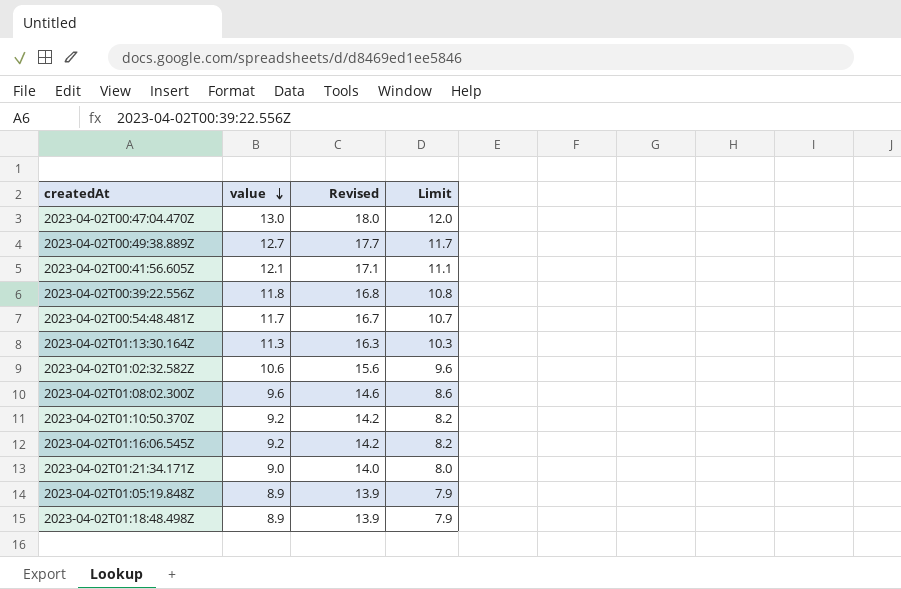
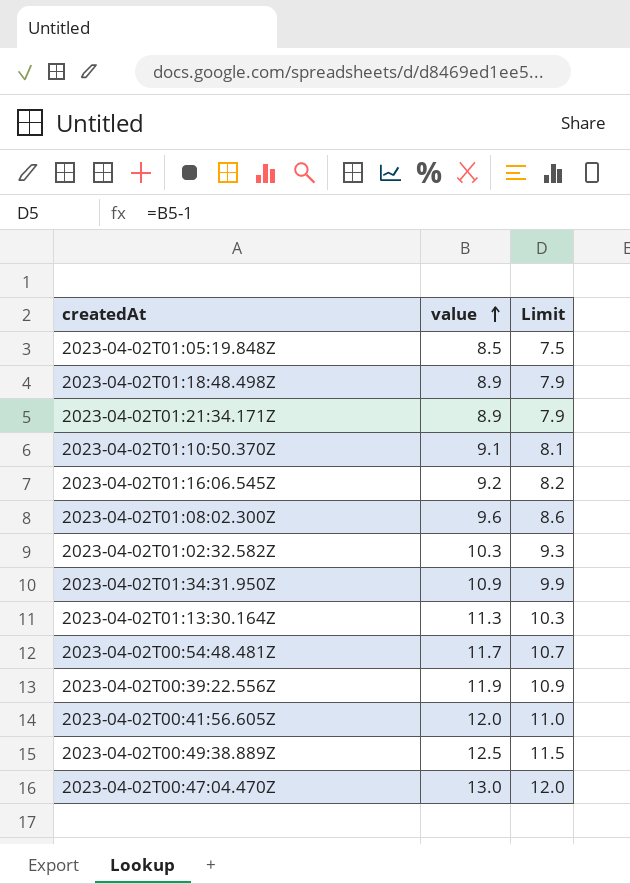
row order: value descending -> value ascending
column Revised | formula: [value] + 5 -> none
2023-04-02T01:05:19.848Z | value: 8.9 -> 8.5
2023-04-02T01:05:19.848Z | Limit: 7.9 -> 7.5
2023-04-02T01:21:34.171Z | value: 9.0 -> 8.9
2023-04-02T01:21:34.171Z | Limit: 8.0 -> 7.9
2023-04-02T01:10:50.370Z | value: 9.2 -> 9.1
2023-04-02T01:10:50.370Z | Limit: 8.2 -> 8.1
2023-04-02T01:02:32.582Z | value: 10.6 -> 10.3
2023-04-02T01:02:32.582Z | Limit: 9.6 -> 9.3
row 2023-04-02T01:34:31.950Z: none -> 10.9 | 9.9
2023-04-02T00:39:22.556Z | value: 11.8 -> 11.9
2023-04-02T00:39:22.556Z | Limit: 10.8 -> 10.9
2023-04-02T00:41:56.605Z | value: 12.1 -> 12.0
2023-04-02T00:41:56.605Z | Limit: 11.1 -> 11.0
2023-04-02T00:49:38.889Z | value: 12.7 -> 12.5
2023-04-02T00:49:38.889Z | Limit: 11.7 -> 11.5

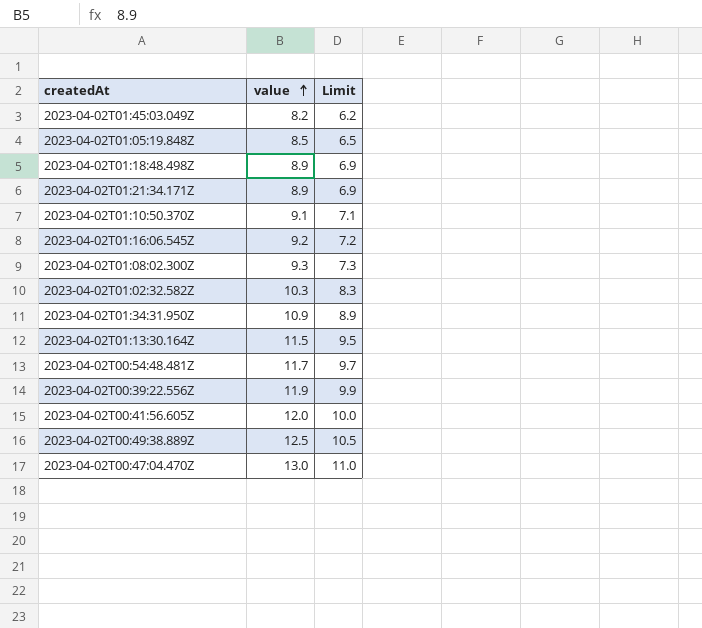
column Limit | formula: [value] - 1 -> [value] - 2
row 2023-04-02T01:45:03.049Z: none -> 8.2 | 6.2
2023-04-02T01:08:02.300Z | value: 9.6 -> 9.3
2023-04-02T01:13:30.164Z | value: 11.3 -> 11.5

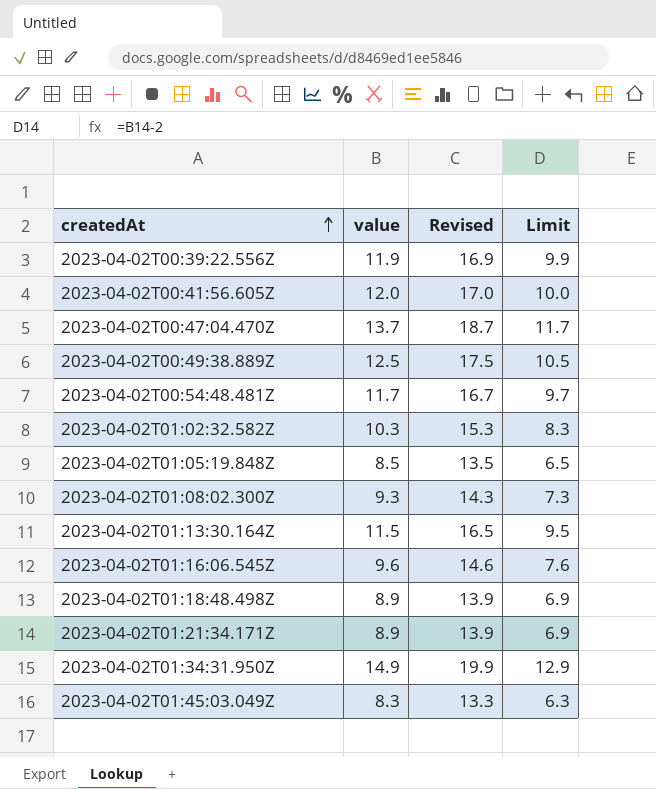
row order: value ascending -> createdAt ascending
column Revised | formula: none -> [value] + 5
row 2023-04-02T01:10:50.370Z: 9.1 | 7.1 -> none
2023-04-02T00:47:04.470Z | value: 13.0 -> 13.7
2023-04-02T00:47:04.470Z | Limit: 11.0 -> 11.7
2023-04-02T01:16:06.545Z | value: 9.2 -> 9.6
2023-04-02T01:16:06.545Z | Limit: 7.2 -> 7.6
2023-04-02T01:34:31.950Z | value: 10.9 -> 14.9
2023-04-02T01:34:31.950Z | Limit: 8.9 -> 12.9
2023-04-02T01:45:03.049Z | value: 8.2 -> 8.3
2023-04-02T01:45:03.049Z | Limit: 6.2 -> 6.3

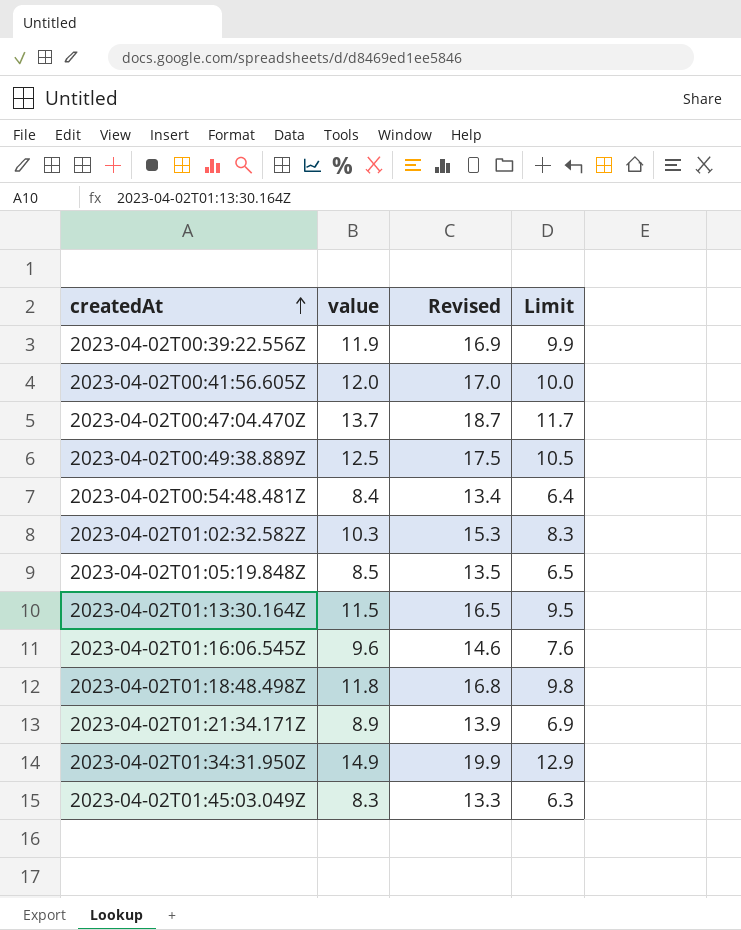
row 2023-04-02T01:08:02.300Z: 9.3 | 14.3 | 7.3 -> none
2023-04-02T00:54:48.481Z | value: 11.7 -> 8.4
2023-04-02T00:54:48.481Z | Revised: 16.7 -> 13.4
2023-04-02T00:54:48.481Z | Limit: 9.7 -> 6.4
2023-04-02T01:18:48.498Z | value: 8.9 -> 11.8
2023-04-02T01:18:48.498Z | Revised: 13.9 -> 16.8
2023-04-02T01:18:48.498Z | Limit: 6.9 -> 9.8

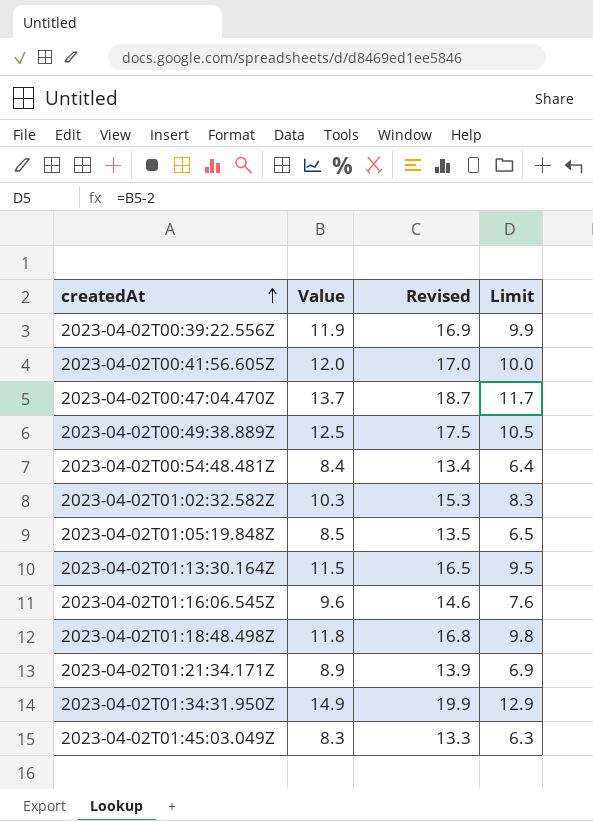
column name: value -> Value

